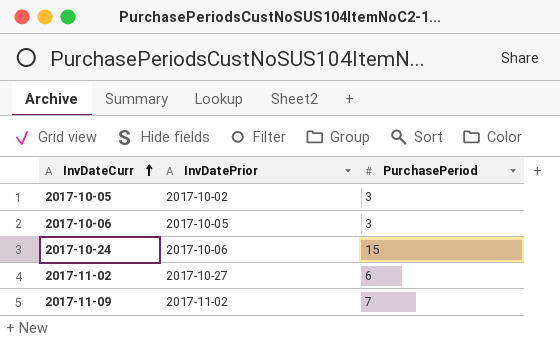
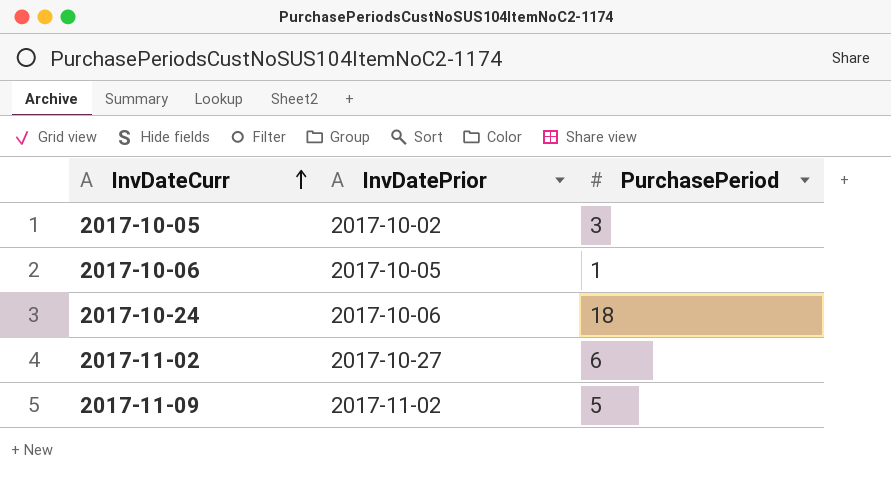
2017-10-06 | PurchasePeriod: 3 -> 1
2017-10-24 | PurchasePeriod: 15 -> 18
2017-11-09 | PurchasePeriod: 7 -> 5

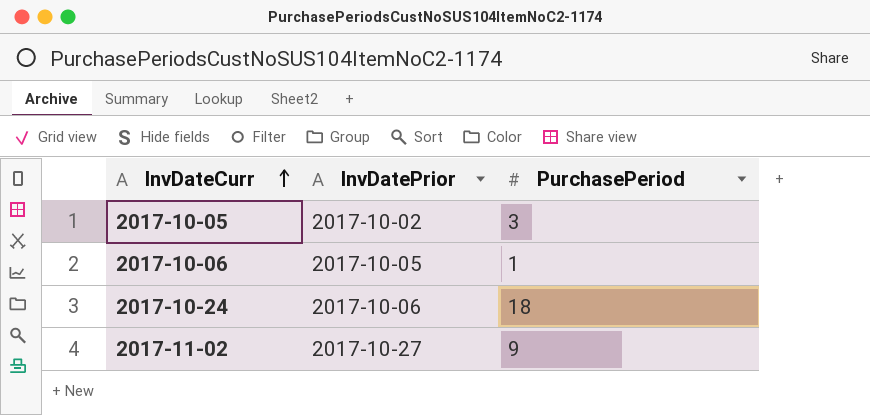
row 2017-11-09: 2017-11-02 | 5 -> none
2017-11-02 | PurchasePeriod: 6 -> 9

